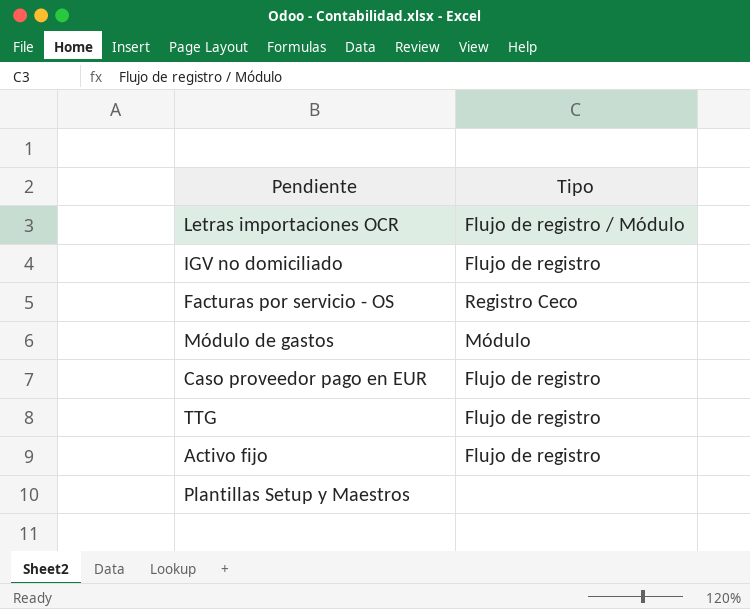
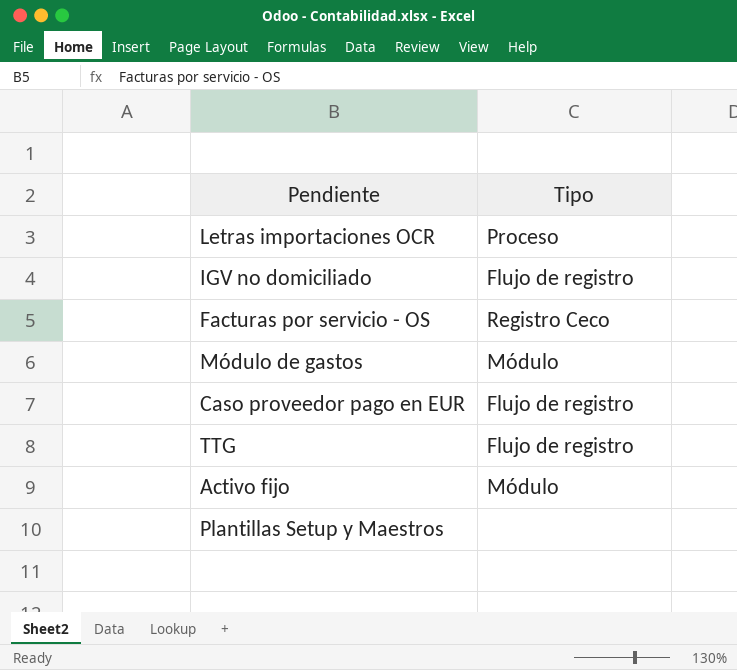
Letras importaciones OCR | Tipo: Flujo de registro / Módulo -> Proceso
Activo fijo | Tipo: Flujo de registro -> Módulo

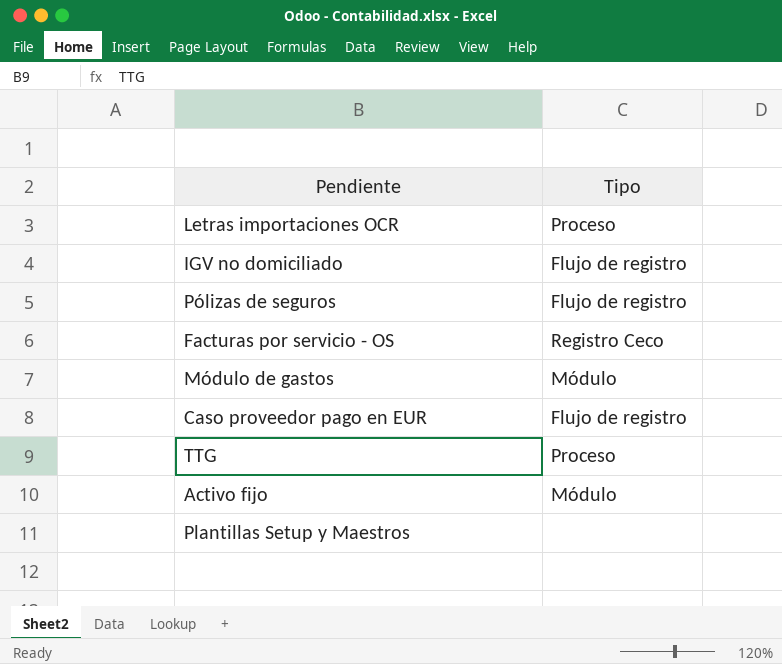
row Pólizas de seguros: none -> Flujo de registro
TTG | Tipo: Flujo de registro -> Proceso

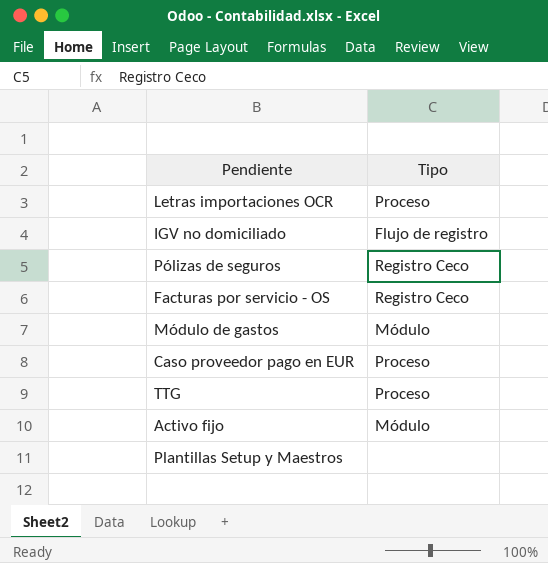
Pólizas de seguros | Tipo: Flujo de registro -> Registro Ceco
Caso proveedor pago en EUR | Tipo: Flujo de registro -> Proceso

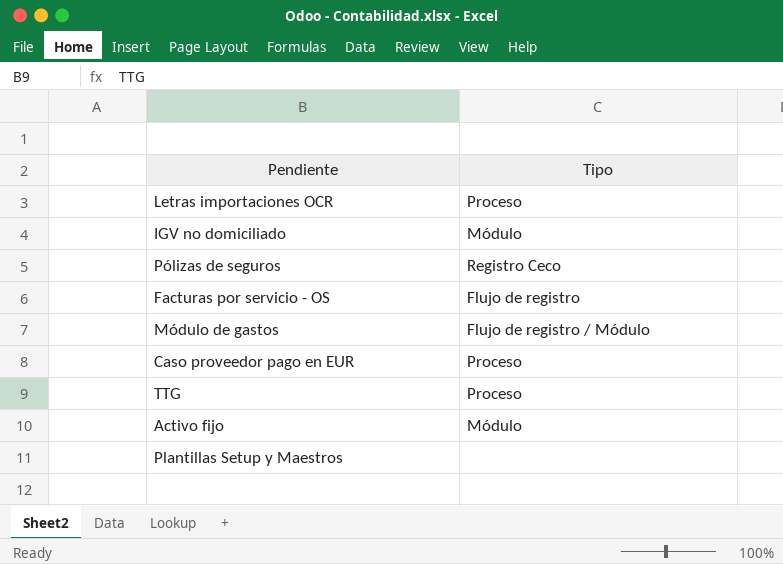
IGV no domiciliado | Tipo: Flujo de registro -> Módulo
Facturas por servicio - OS | Tipo: Registro Ceco -> Flujo de registro
Módulo de gastos | Tipo: Módulo -> Flujo de registro / Módulo

